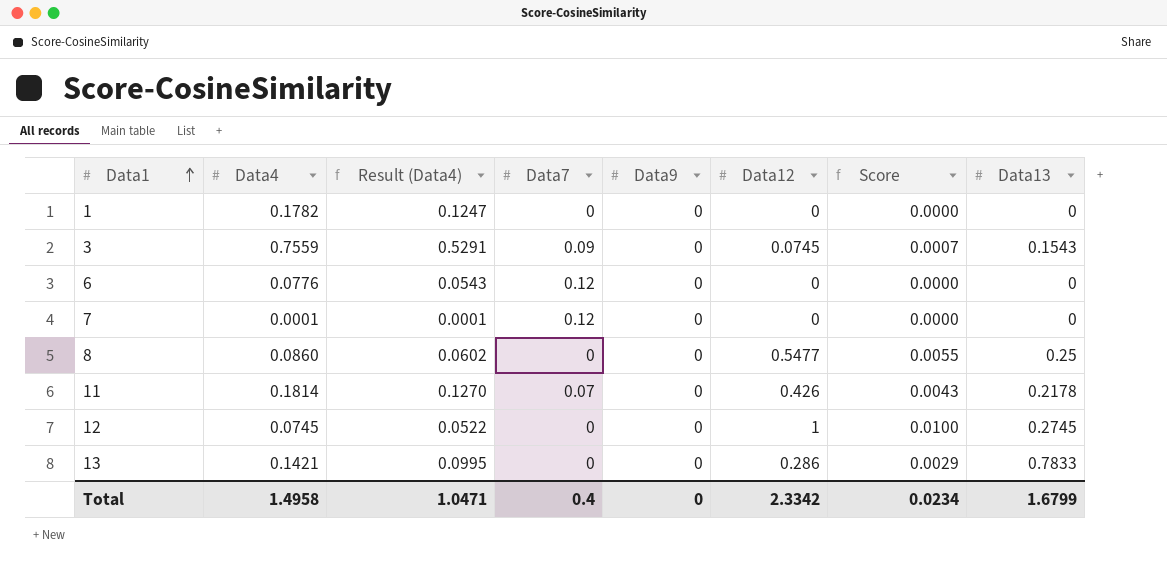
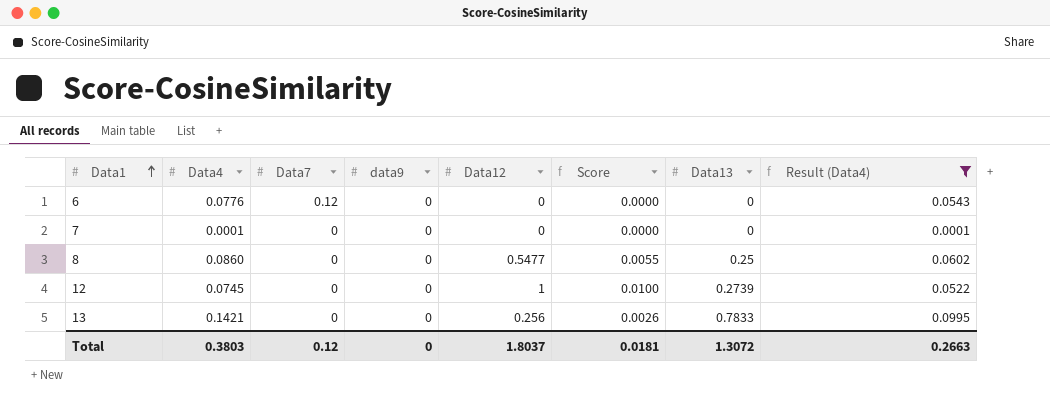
filter: none -> Result (Data4) <= 0.0995
column name: Data9 -> data9
column Result (Data4) | position: 3 -> 8
7 | Data7: 0.12 -> 0
12 | Data13: 0.2745 -> 0.2739
13 | Data12: 0.286 -> 0.256
13 | Score: 0.0029 -> 0.0026
Total | Data4: 1.4958 -> 0.3803
Total | Data7: 0.4 -> 0.12
Total | Data12: 2.3342 -> 1.8037
Total | Score: 0.0234 -> 0.0181
Total | Data13: 1.6799 -> 1.3072
Total | Result (Data4): 1.0471 -> 0.2663

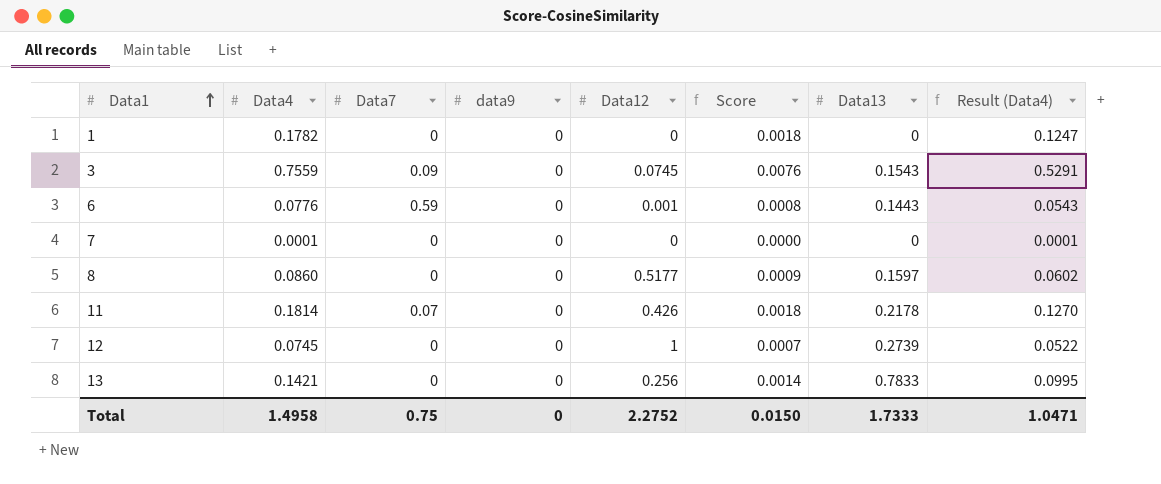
filter: Result (Data4) <= 0.0995 -> none
column Score | formula: [Data12] * 0.01 -> [Data4] * 0.01
6 | Data7: 0.12 -> 0.59
6 | Data12: 0 -> 0.001
6 | Data13: 0 -> 0.1443
8 | Data12: 0.5477 -> 0.5177
8 | Data13: 0.25 -> 0.1597
Total | Data4: 0.3803 -> 1.4958
Total | Data7: 0.12 -> 0.75
Total | Data12: 1.8037 -> 2.2752
Total | Score: 0.0181 -> 0.0150
Total | Data13: 1.3072 -> 1.7333
Total | Result (Data4): 0.2663 -> 1.0471

